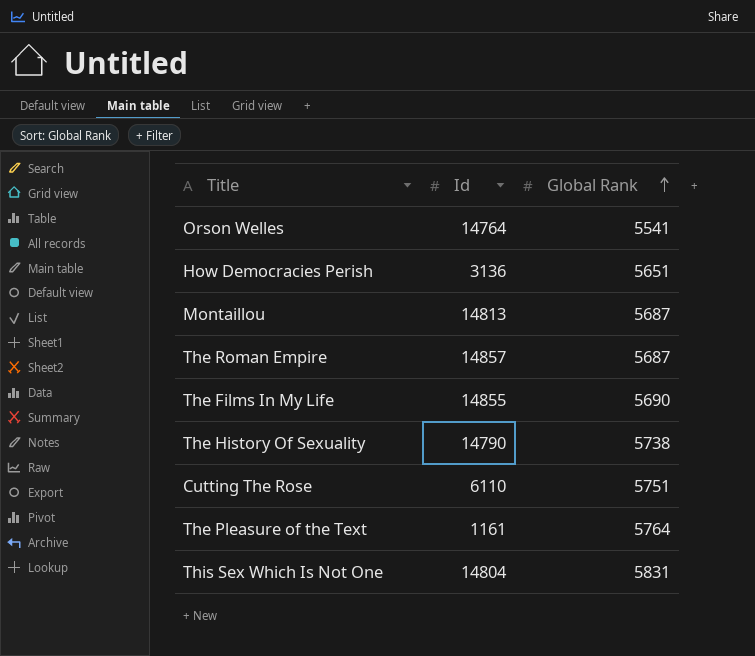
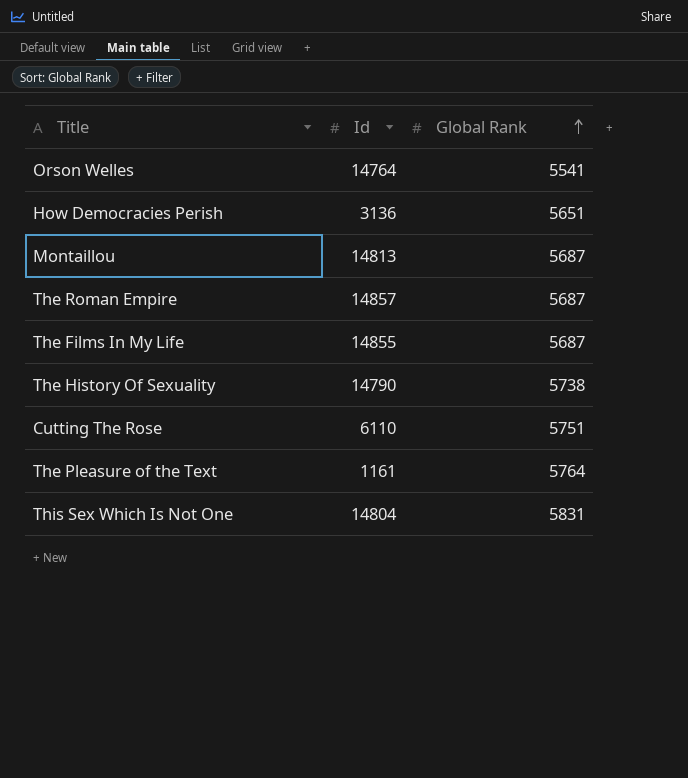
The Films In My Life | Global Rank: 5690 -> 5687

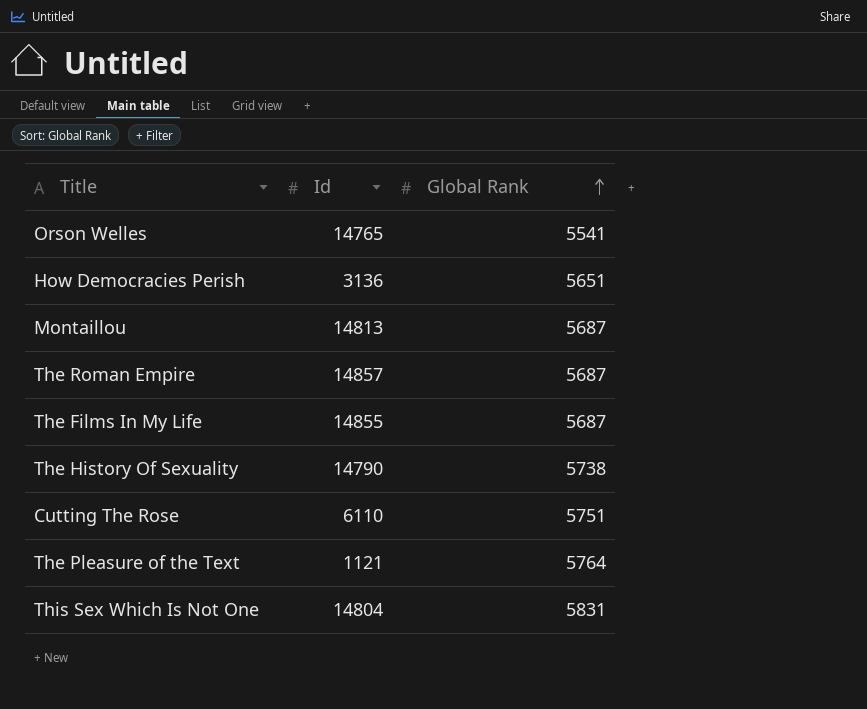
Orson Welles | Id: 14764 -> 14765
The Pleasure of the Text | Id: 1161 -> 1121

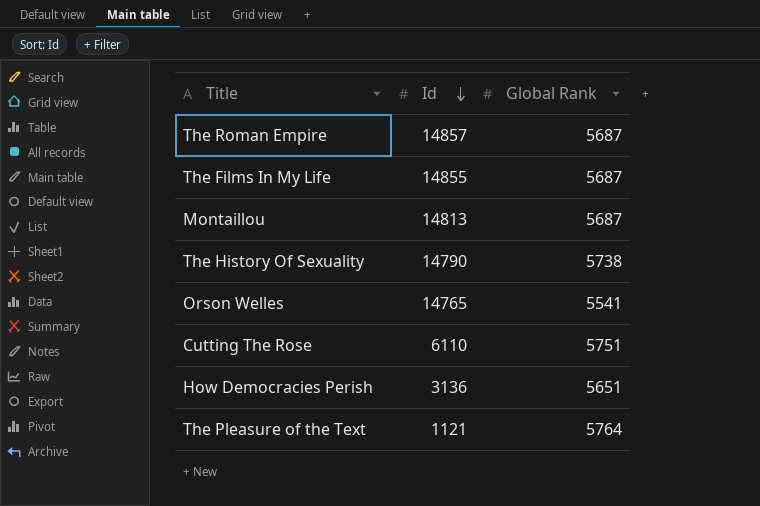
row order: Global Rank ascending -> Id descending
row This Sex Which Is Not One: 14804 | 5831 -> none

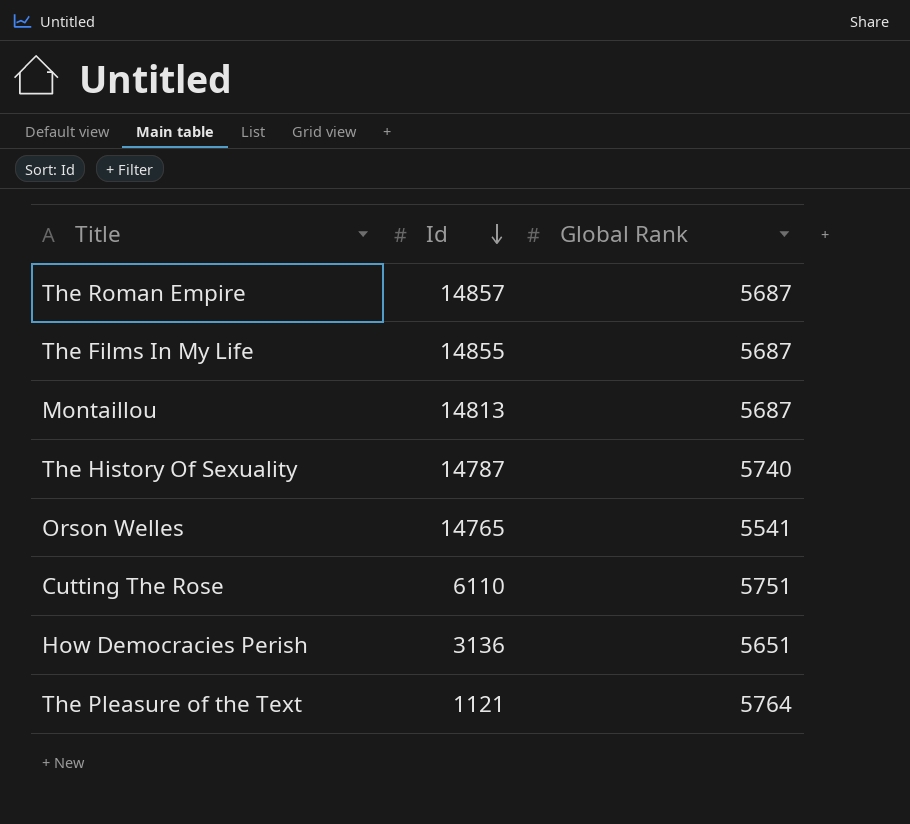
The History Of Sexuality | Id: 14790 -> 14787
The History Of Sexuality | Global Rank: 5738 -> 5740

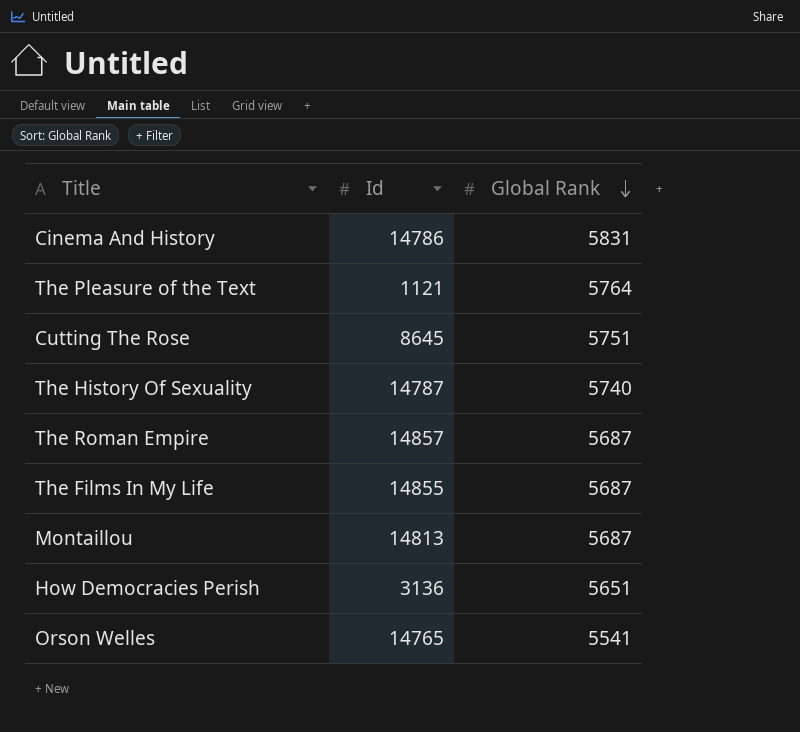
row order: Id descending -> Global Rank descending
row Cinema And History: none -> 14786 | 5831
Cutting The Rose | Id: 6110 -> 8645

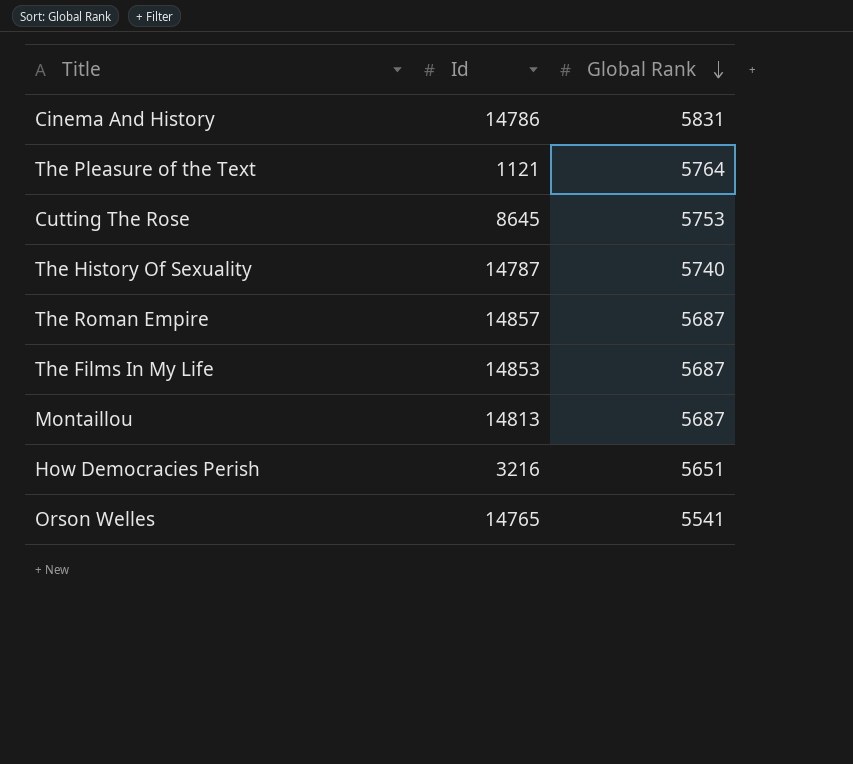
Cutting The Rose | Global Rank: 5751 -> 5753
The Films In My Life | Id: 14855 -> 14853
How Democracies Perish | Id: 3136 -> 3216

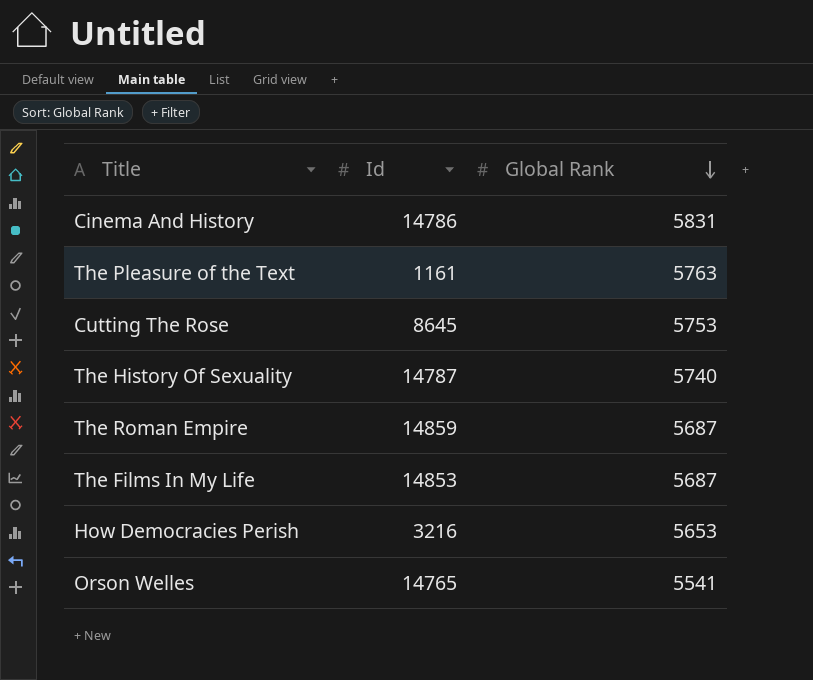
row Montaillou: 14813 | 5687 -> none
The Pleasure of the Text | Id: 1121 -> 1161
The Pleasure of the Text | Global Rank: 5764 -> 5763
The Roman Empire | Id: 14857 -> 14859
How Democracies Perish | Global Rank: 5651 -> 5653

